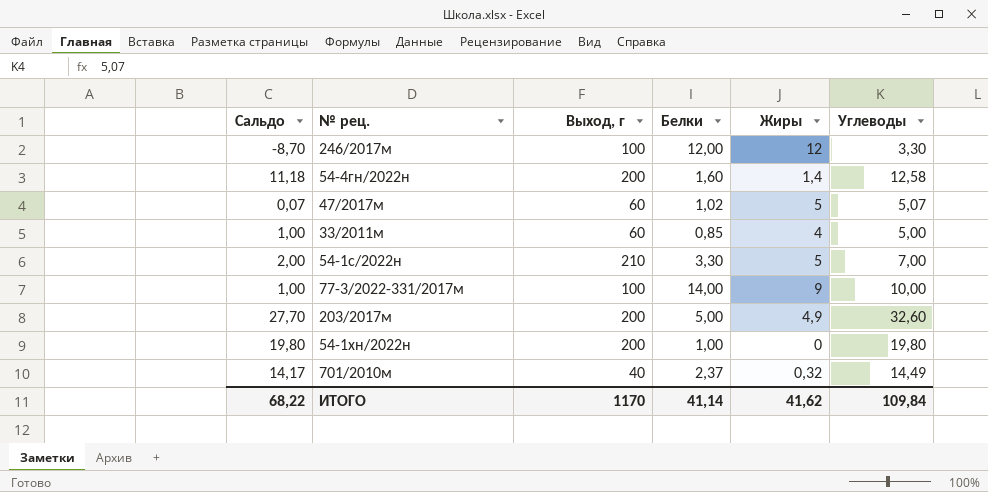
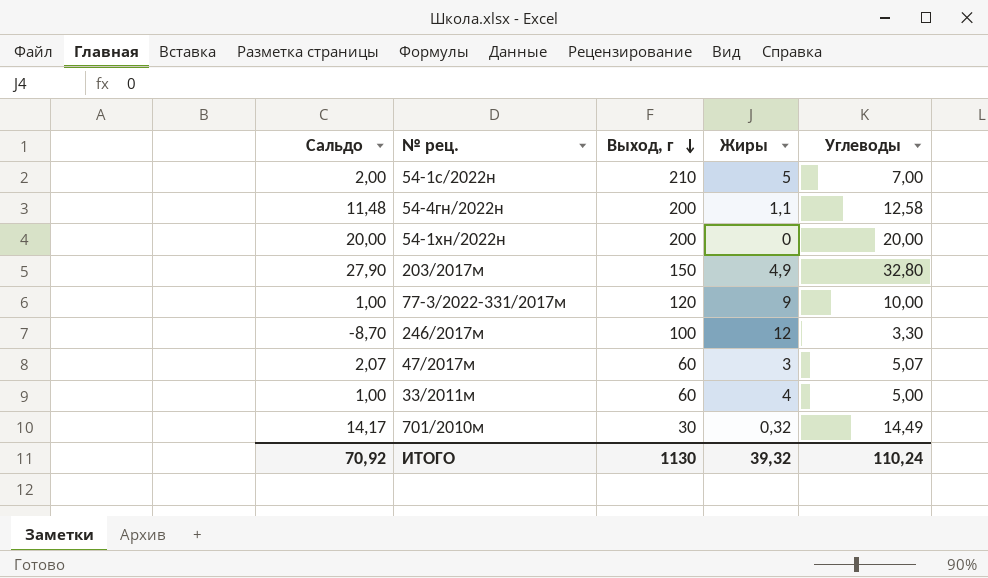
row order: none -> Выход, г descending
column Белки | position: 4 -> none
54-4гн/2022н | Сальдо: 11,18 -> 11,48
54-4гн/2022н | Жиры: 1,4 -> 1,1
54-1хн/2022н | Сальдо: 19,80 -> 20,00
54-1хн/2022н | Углеводы: 19,80 -> 20,00
203/2017м | Сальдо: 27,70 -> 27,90
203/2017м | Выход, г: 200 -> 150
203/2017м | Углеводы: 32,60 -> 32,80
77-3/2022-331/2017м | Выход, г: 100 -> 120
47/2017м | Сальдо: 0,07 -> 2,07
47/2017м | Жиры: 5 -> 3
701/2010м | Выход, г: 40 -> 30
ИТОГО | Сальдо: 68,22 -> 70,92
ИТОГО | Выход, г: 1170 -> 1130
ИТОГО | Жиры: 41,62 -> 39,32
ИТОГО | Углеводы: 109,84 -> 110,24

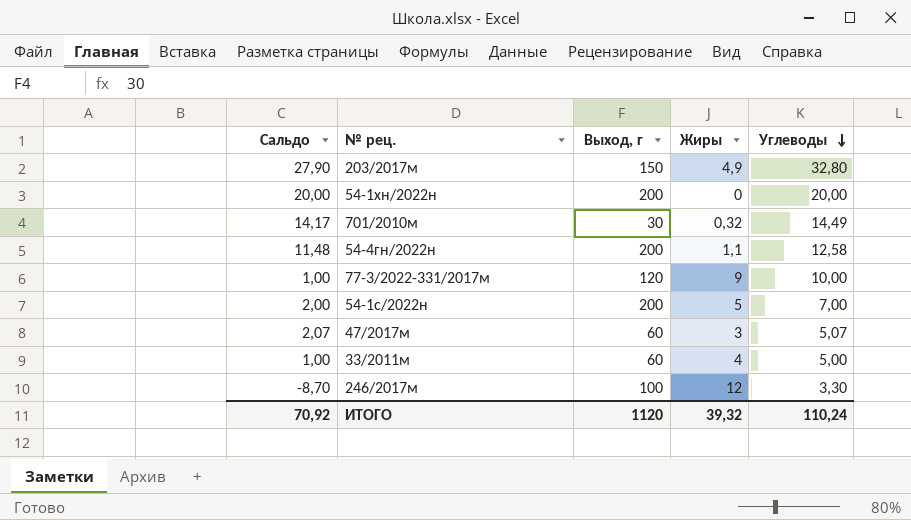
row order: Выход, г descending -> Углеводы descending
54-1с/2022н | Выход, г: 210 -> 200
ИТОГО | Выход, г: 1130 -> 1120

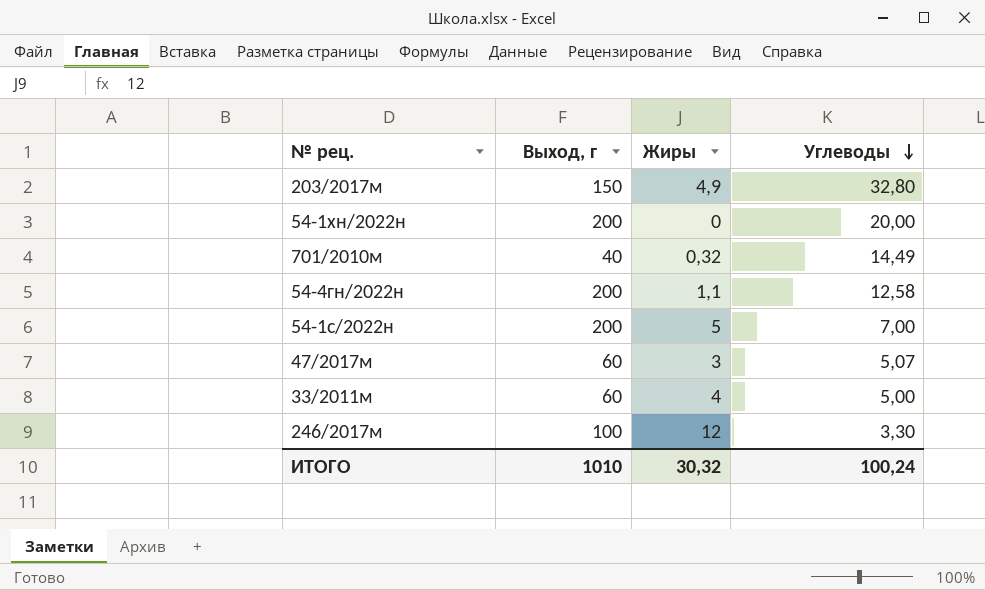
column Сальдо | formula: [Углеводы] - [Жиры] -> none
row 77-3/2022-331/2017м: 1,00 | 120 | 9 | 10,00 -> none
701/2010м | Выход, г: 30 -> 40
ИТОГО | Выход, г: 1120 -> 1010
ИТОГО | Жиры: 39,32 -> 30,32
ИТОГО | Углеводы: 110,24 -> 100,24

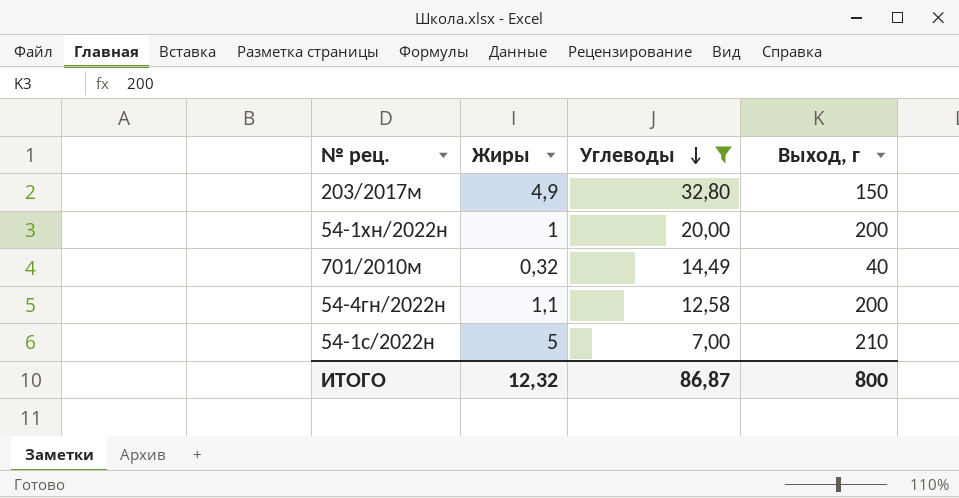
filter: none -> Углеводы >= 7,00
column Выход, г | position: 2 -> 4
54-1хн/2022н | Жиры: 0 -> 1
54-1с/2022н | Выход, г: 200 -> 210
ИТОГО | Жиры: 30,32 -> 12,32
ИТОГО | Углеводы: 100,24 -> 86,87
ИТОГО | Выход, г: 1010 -> 800

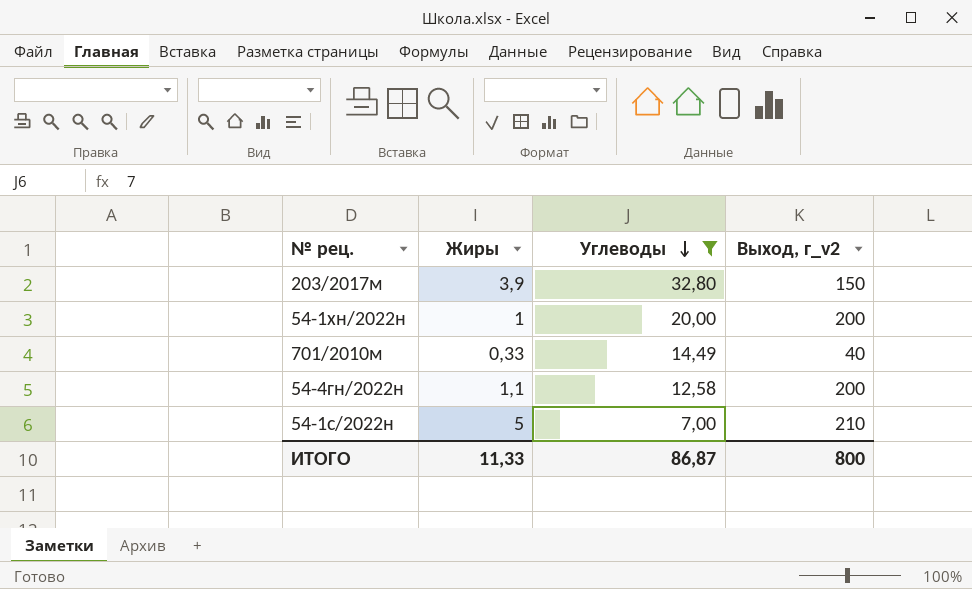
column name: Выход, г -> Выход, г_v2
203/2017м | Жиры: 4,9 -> 3,9
701/2010м | Жиры: 0,32 -> 0,33
ИТОГО | Жиры: 12,32 -> 11,33

